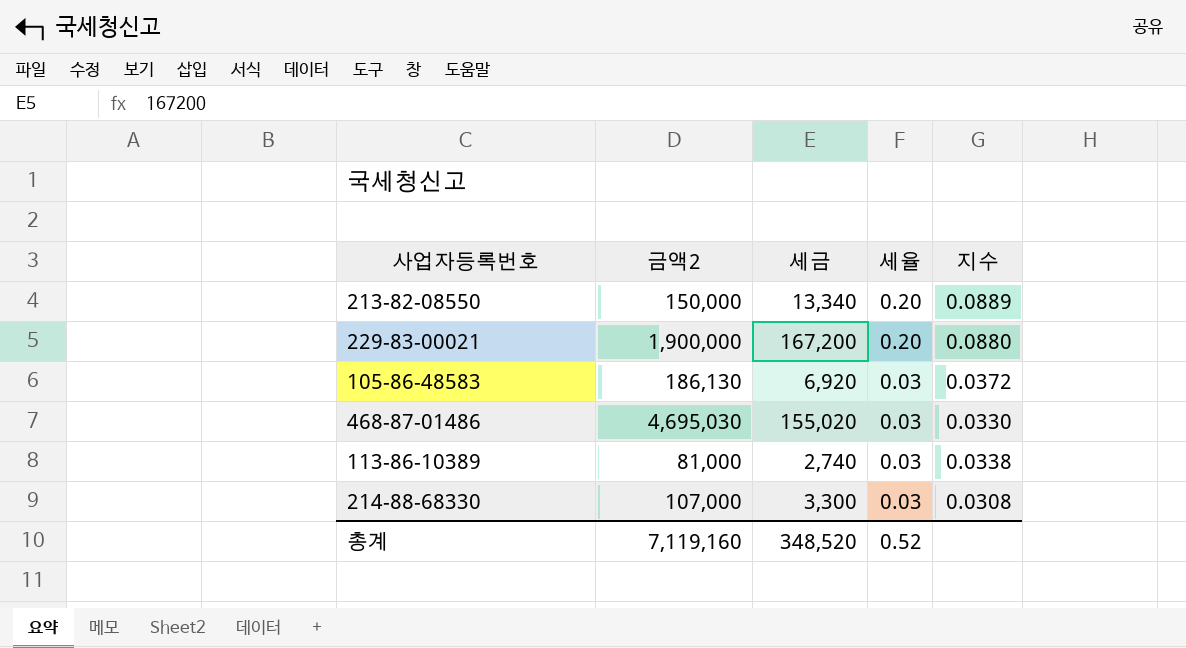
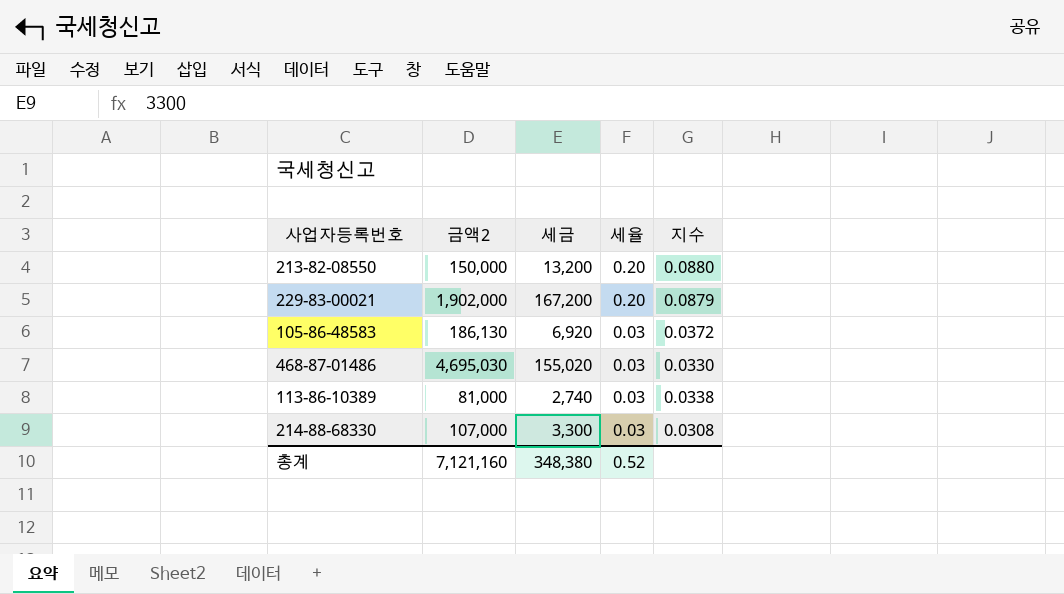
213-82-08550 | 세금: 13,340 -> 13,200
213-82-08550 | 지수: 0.0889 -> 0.0880
229-83-00021 | 금액2: 1,900,000 -> 1,902,000
229-83-00021 | 지수: 0.0880 -> 0.0879
총계 | 금액2: 7,119,160 -> 7,121,160
총계 | 세금: 348,520 -> 348,380

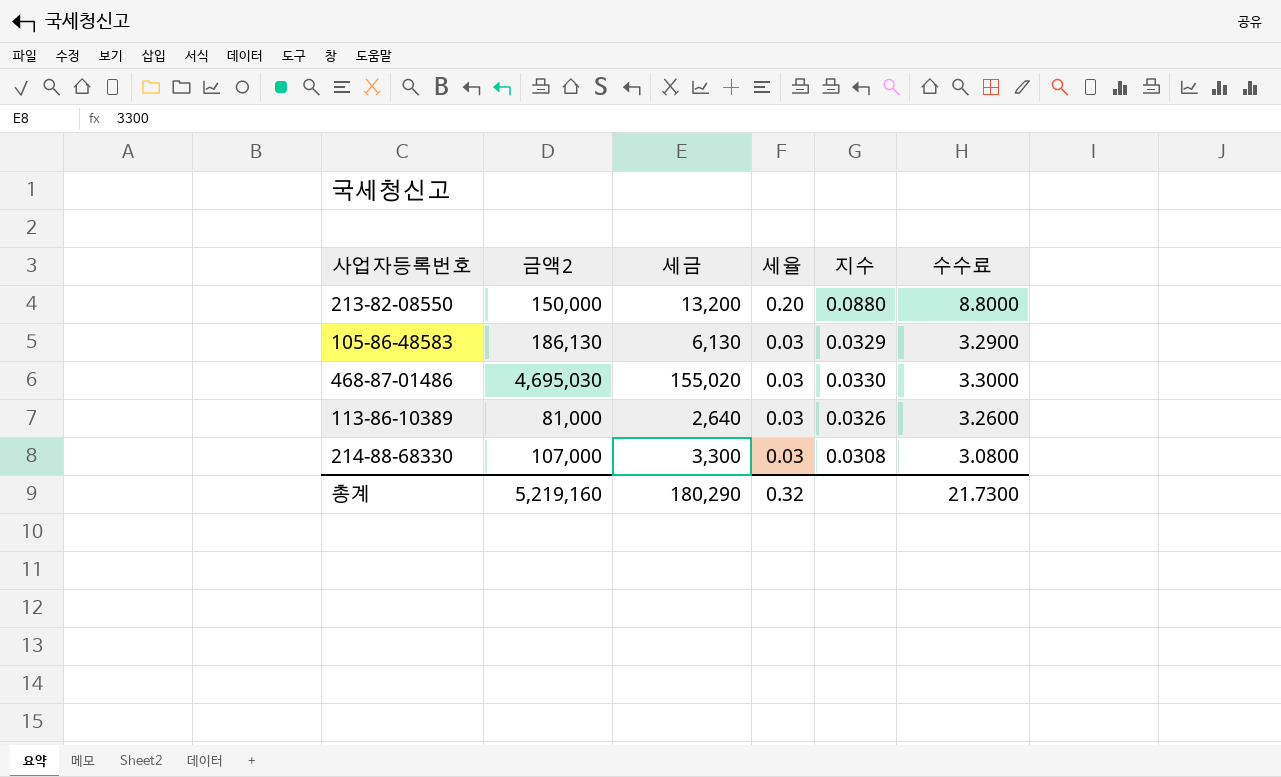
column 수수료 | formula: none -> [지수] * 100
row 229-83-00021: 1,902,000 | 167,200 | 0.20 | 0.0879 -> none
105-86-48583 | 세금: 6,920 -> 6,130
105-86-48583 | 지수: 0.0372 -> 0.0329
113-86-10389 | 세금: 2,740 -> 2,640
113-86-10389 | 지수: 0.0338 -> 0.0326
총계 | 금액2: 7,121,160 -> 5,219,160
총계 | 세금: 348,380 -> 180,290
총계 | 세율: 0.52 -> 0.32

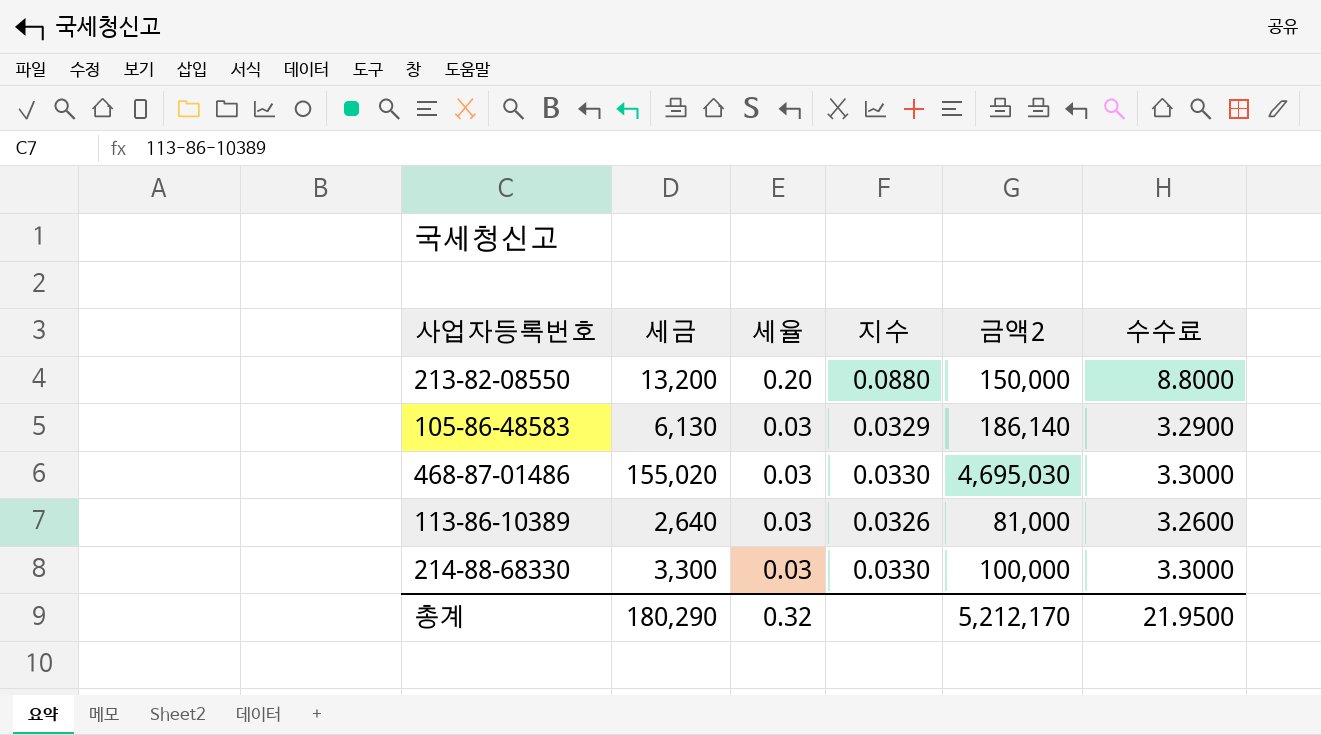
column 금액2 | position: 2 -> 5
105-86-48583 | 금액2: 186,130 -> 186,140
214-88-68330 | 지수: 0.0308 -> 0.0330
214-88-68330 | 금액2: 107,000 -> 100,000
214-88-68330 | 수수료: 3.0800 -> 3.3000
총계 | 금액2: 5,219,160 -> 5,212,170
총계 | 수수료: 21.7300 -> 21.9500

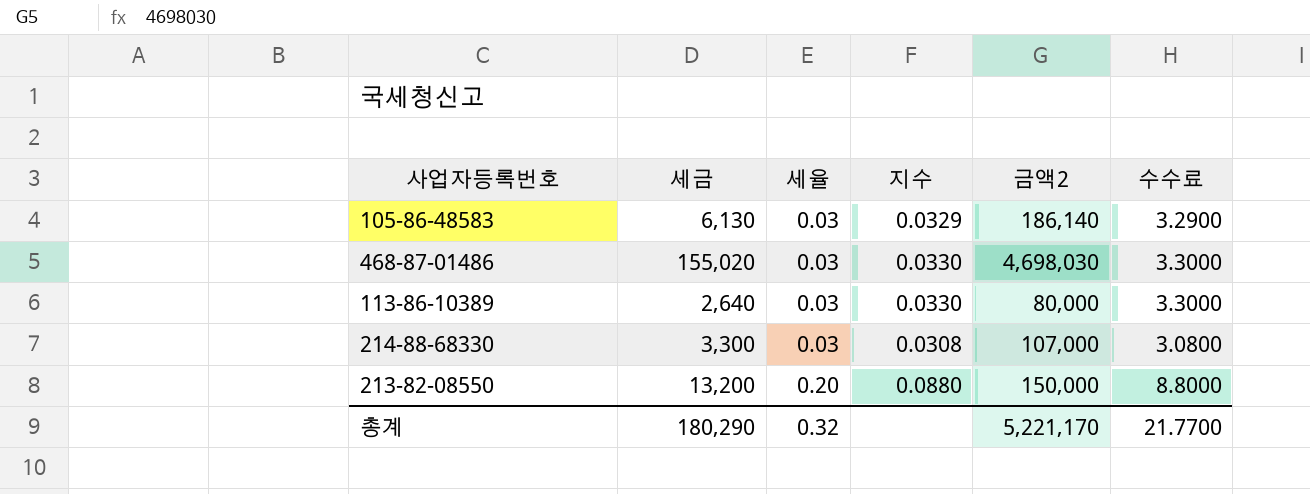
row order: 세율 descending -> 세율 ascending
468-87-01486 | 금액2: 4,695,030 -> 4,698,030
113-86-10389 | 지수: 0.0326 -> 0.0330
113-86-10389 | 금액2: 81,000 -> 80,000
113-86-10389 | 수수료: 3.2600 -> 3.3000
214-88-68330 | 지수: 0.0330 -> 0.0308
214-88-68330 | 금액2: 100,000 -> 107,000
214-88-68330 | 수수료: 3.3000 -> 3.0800
총계 | 금액2: 5,212,170 -> 5,221,170
총계 | 수수료: 21.9500 -> 21.7700

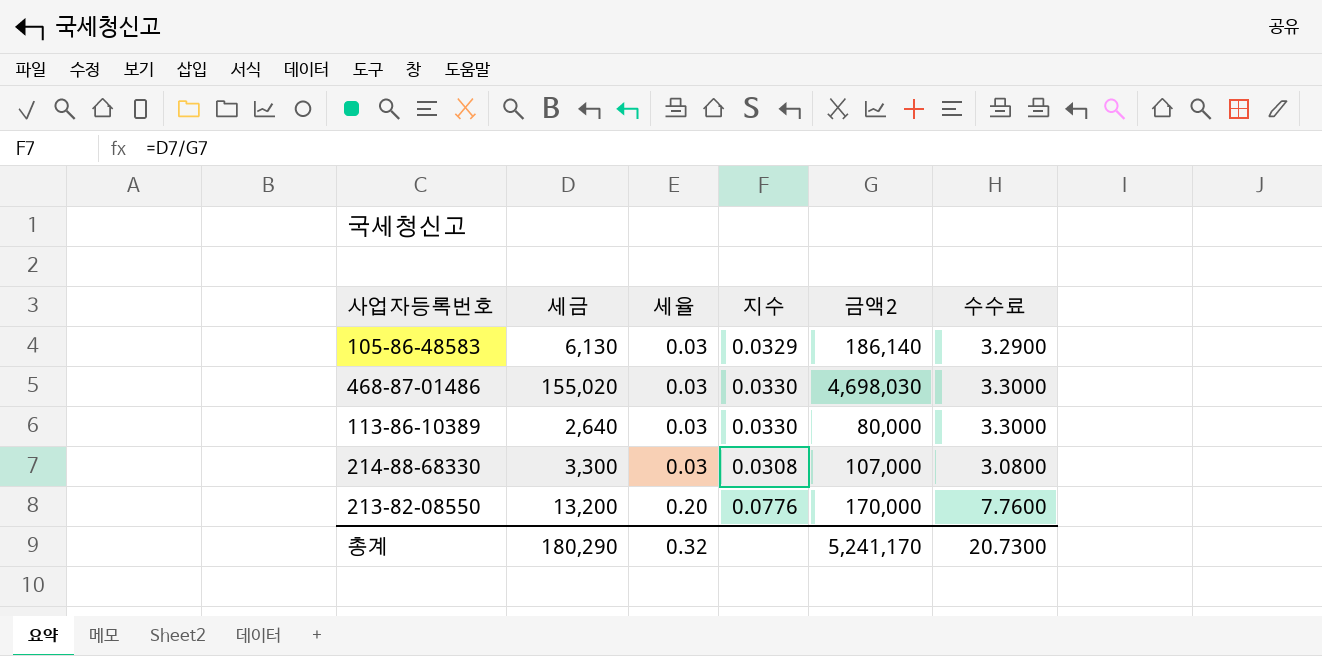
213-82-08550 | 지수: 0.0880 -> 0.0776
213-82-08550 | 금액2: 150,000 -> 170,000
213-82-08550 | 수수료: 8.8000 -> 7.7600
총계 | 금액2: 5,221,170 -> 5,241,170
총계 | 수수료: 21.7700 -> 20.7300

